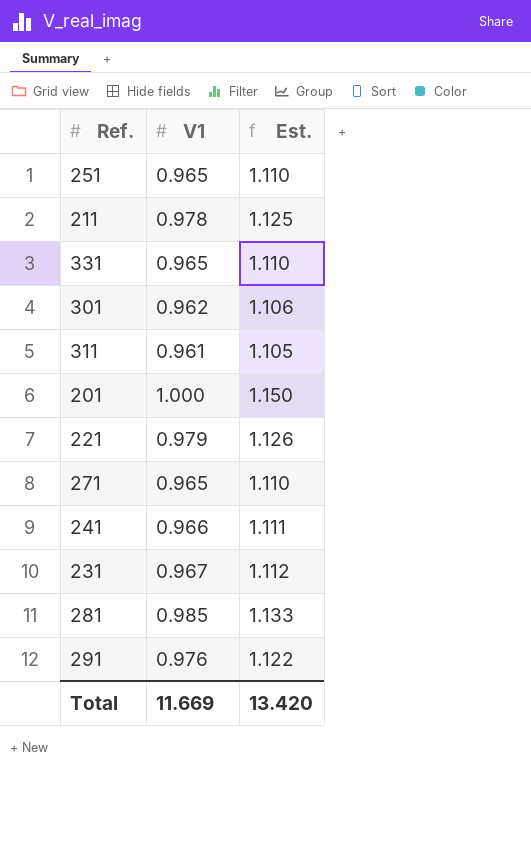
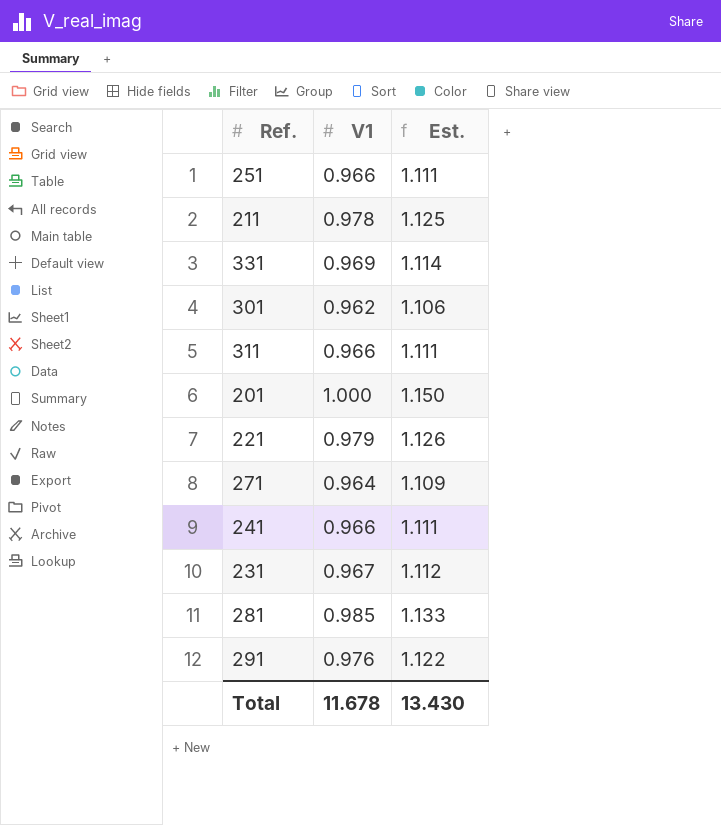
251 | V1: 0.965 -> 0.966
251 | Est.: 1.110 -> 1.111
331 | V1: 0.965 -> 0.969
331 | Est.: 1.110 -> 1.114
311 | V1: 0.961 -> 0.966
311 | Est.: 1.105 -> 1.111
271 | V1: 0.965 -> 0.964
271 | Est.: 1.110 -> 1.109
Total | V1: 11.669 -> 11.678
Total | Est.: 13.420 -> 13.430

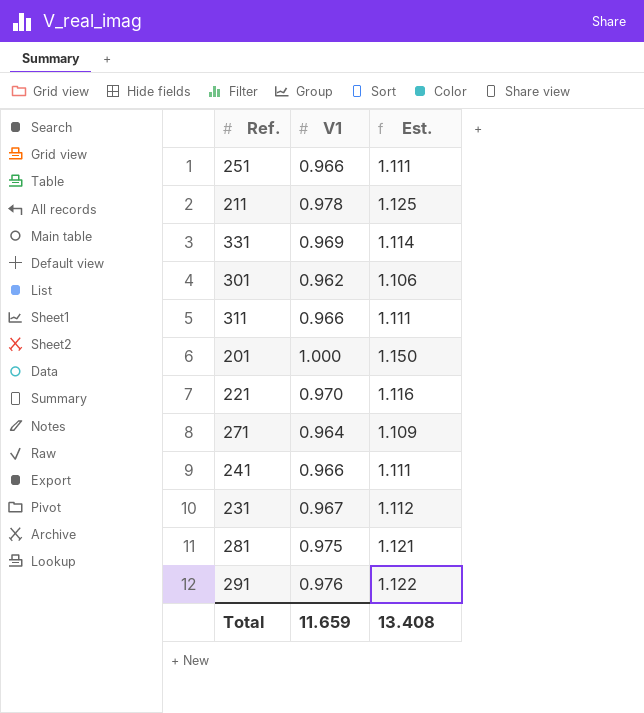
221 | V1: 0.979 -> 0.970
221 | Est.: 1.126 -> 1.116
281 | V1: 0.985 -> 0.975
281 | Est.: 1.133 -> 1.121
Total | V1: 11.678 -> 11.659
Total | Est.: 13.430 -> 13.408

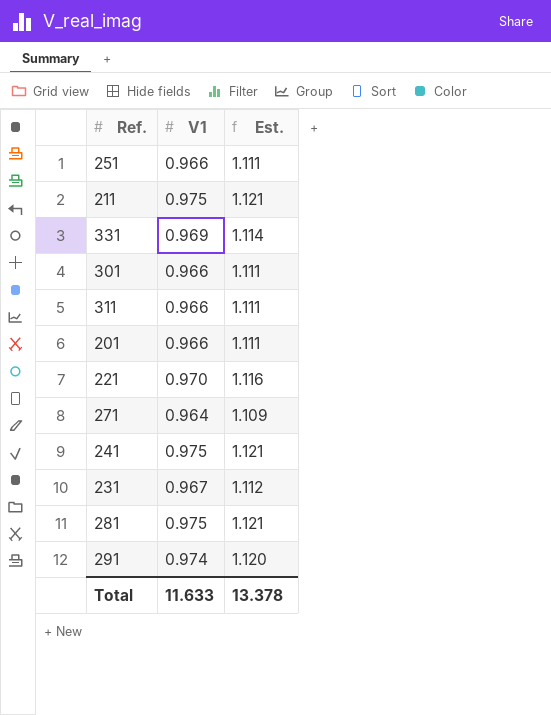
211 | V1: 0.978 -> 0.975
211 | Est.: 1.125 -> 1.121
301 | V1: 0.962 -> 0.966
301 | Est.: 1.106 -> 1.111
201 | V1: 1.000 -> 0.966
201 | Est.: 1.150 -> 1.111
241 | V1: 0.966 -> 0.975
241 | Est.: 1.111 -> 1.121
291 | V1: 0.976 -> 0.974
291 | Est.: 1.122 -> 1.120
Total | V1: 11.659 -> 11.633
Total | Est.: 13.408 -> 13.378

